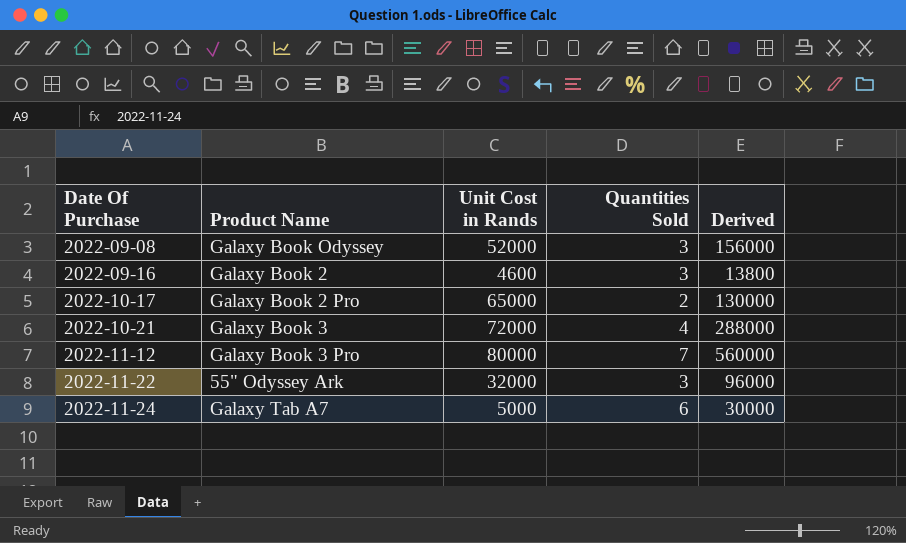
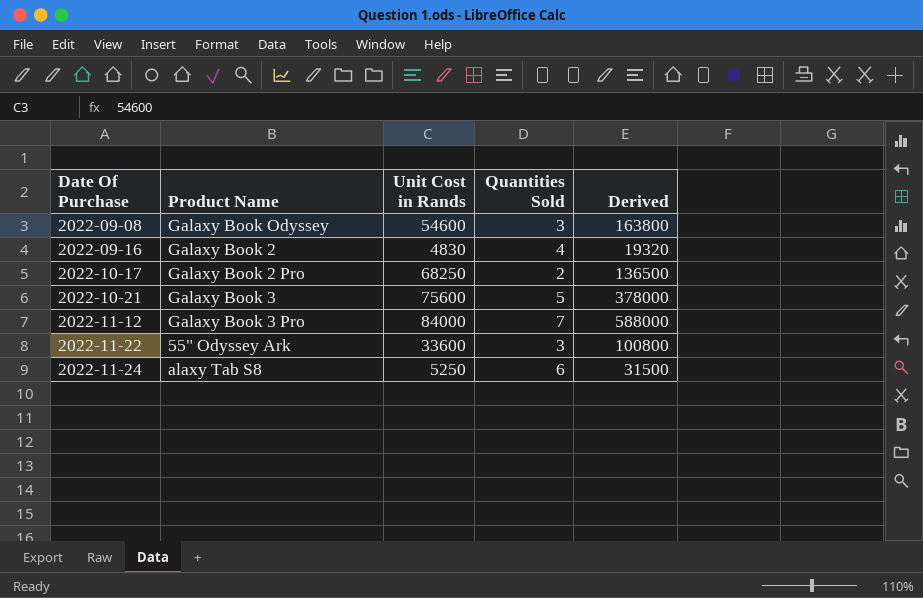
2022-09-08 | Unit Cost in Rands: 52000 -> 54600
2022-09-08 | Derived: 156000 -> 163800
2022-09-16 | Unit Cost in Rands: 4600 -> 4830
2022-09-16 | Quantities Sold: 3 -> 4
2022-09-16 | Derived: 13800 -> 19320
2022-10-17 | Unit Cost in Rands: 65000 -> 68250
2022-10-17 | Derived: 130000 -> 136500
2022-10-21 | Unit Cost in Rands: 72000 -> 75600
2022-10-21 | Quantities Sold: 4 -> 5
2022-10-21 | Derived: 288000 -> 378000
2022-11-12 | Unit Cost in Rands: 80000 -> 84000
2022-11-12 | Derived: 560000 -> 588000
2022-11-22 | Unit Cost in Rands: 32000 -> 33600
2022-11-22 | Derived: 96000 -> 100800
2022-11-24 | Product Name: Galaxy Tab A7 -> alaxy Tab S8
2022-11-24 | Unit Cost in Rands: 5000 -> 5250
2022-11-24 | Derived: 30000 -> 31500

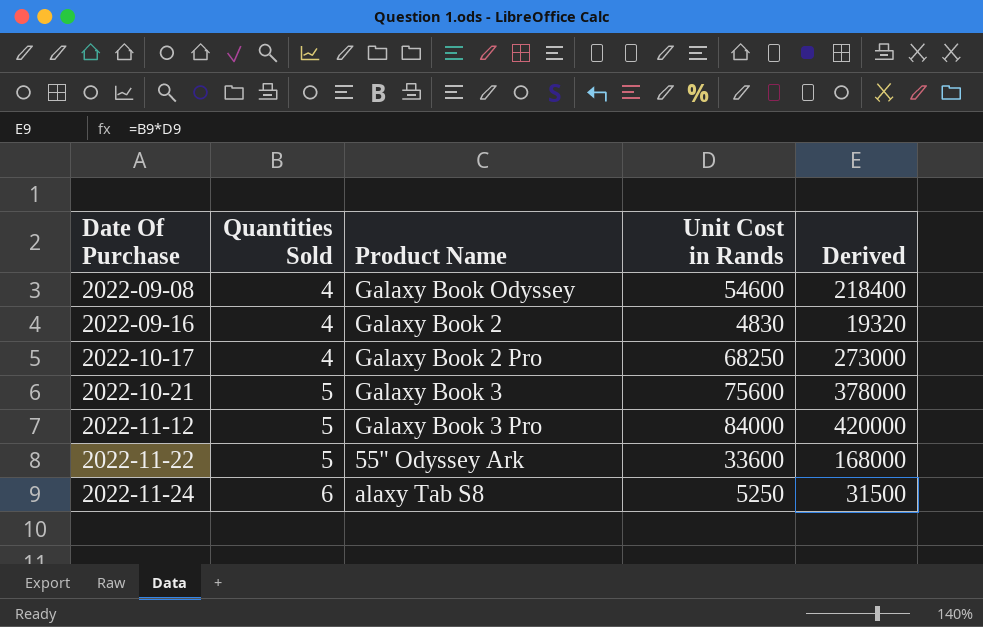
column Quantities Sold | position: 4 -> 2
2022-09-08 | Quantities Sold: 3 -> 4
2022-09-08 | Derived: 163800 -> 218400
2022-10-17 | Quantities Sold: 2 -> 4
2022-10-17 | Derived: 136500 -> 273000
2022-11-12 | Quantities Sold: 7 -> 5
2022-11-12 | Derived: 588000 -> 420000
2022-11-22 | Quantities Sold: 3 -> 5
2022-11-22 | Derived: 100800 -> 168000

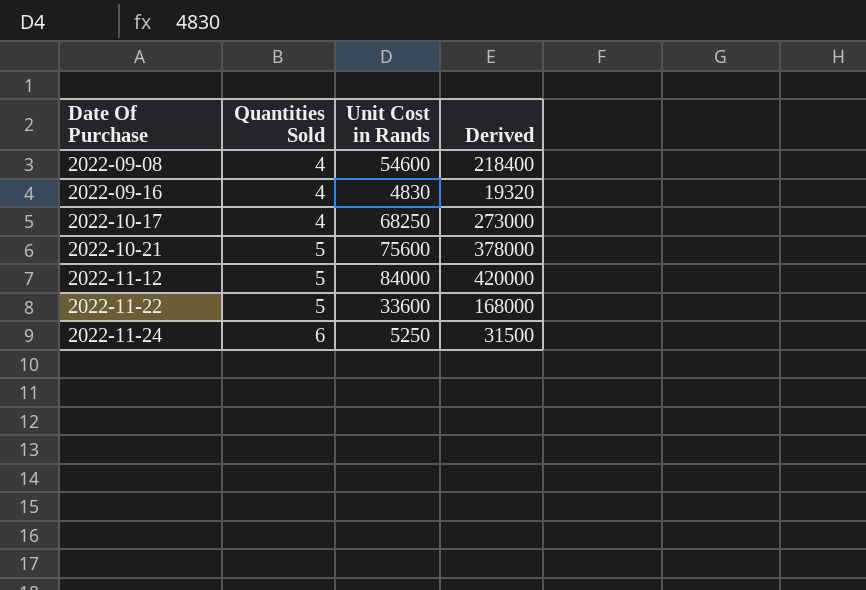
column Product Name | position: 3 -> none

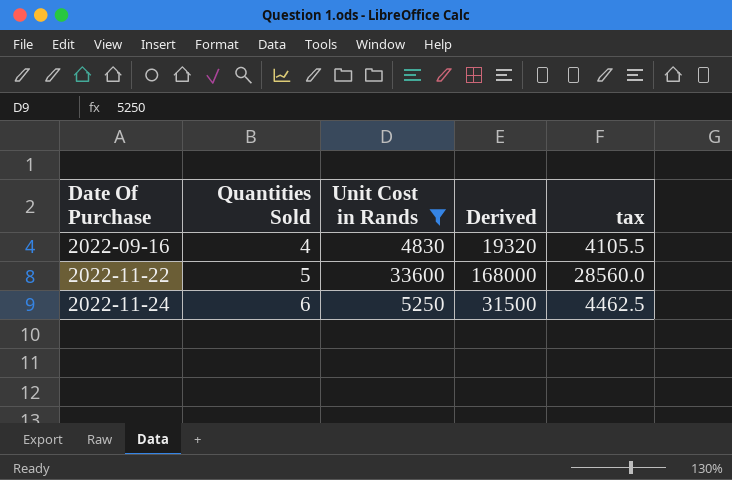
filter: none -> Unit Cost in Rands <= 33600
column tax | formula: none -> [Unit Cost in Rands] * 0.85

